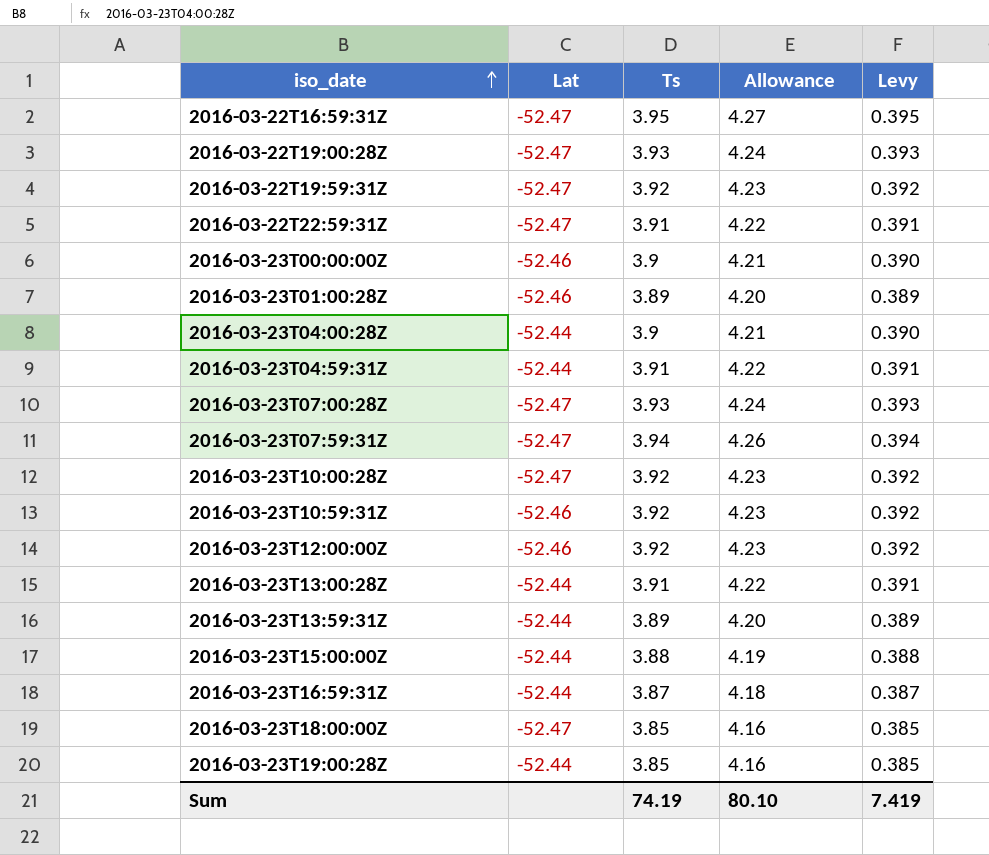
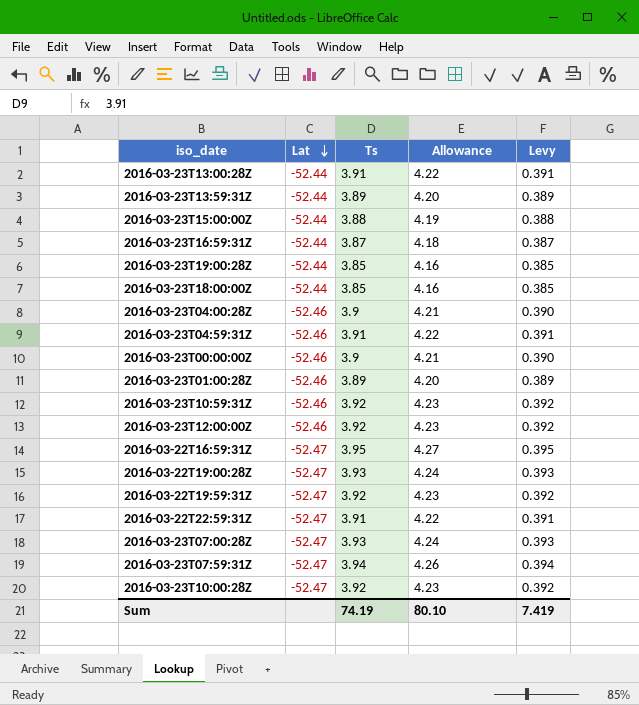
row order: iso_date ascending -> Lat descending
2016-03-23T18:00:00Z | Lat: -52.47 -> -52.44
2016-03-23T04:00:28Z | Lat: -52.44 -> -52.46
2016-03-23T04:59:31Z | Lat: -52.44 -> -52.46

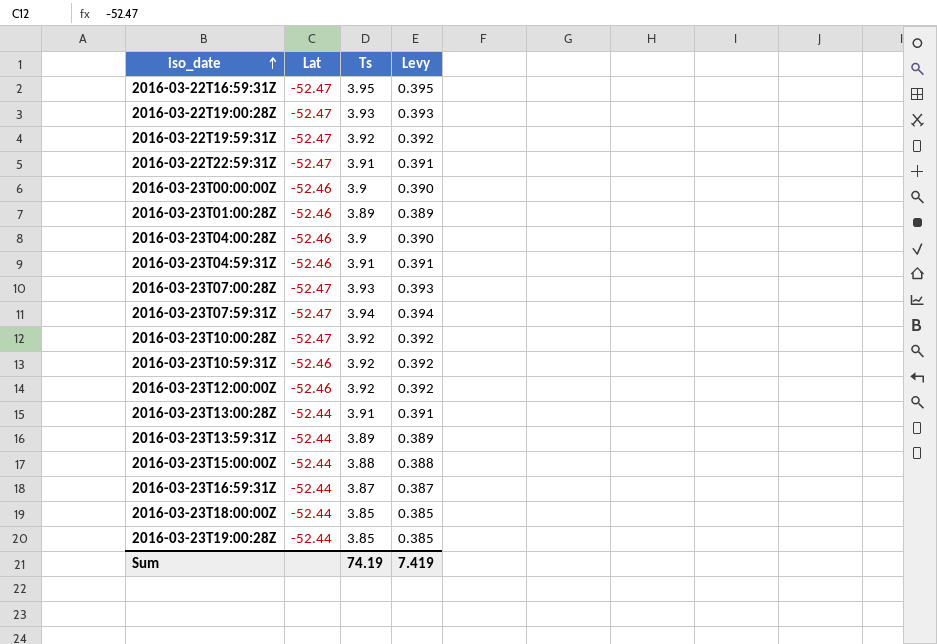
row order: Lat descending -> iso_date ascending
column Allowance | formula: [Ts] * 1.08 -> none

